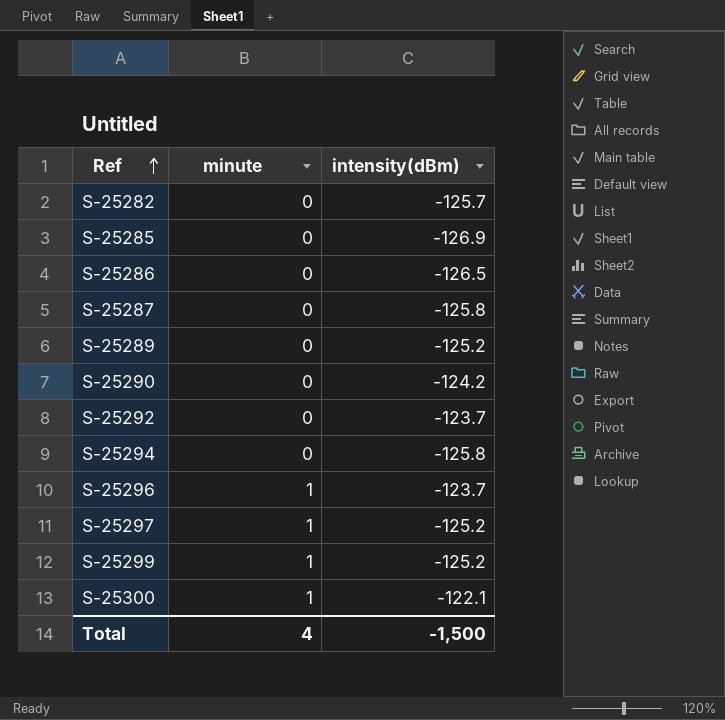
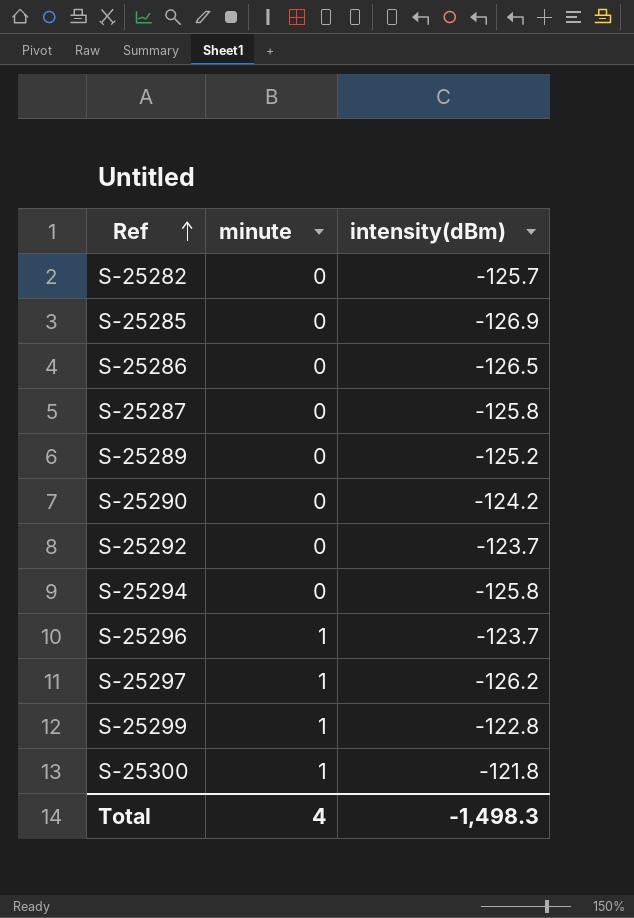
S-25297 | intensity(dBm): -125.2 -> -126.2
S-25299 | intensity(dBm): -125.2 -> -122.8
S-25300 | intensity(dBm): -122.1 -> -121.8
Total | intensity(dBm): -1,500 -> -1,498.3

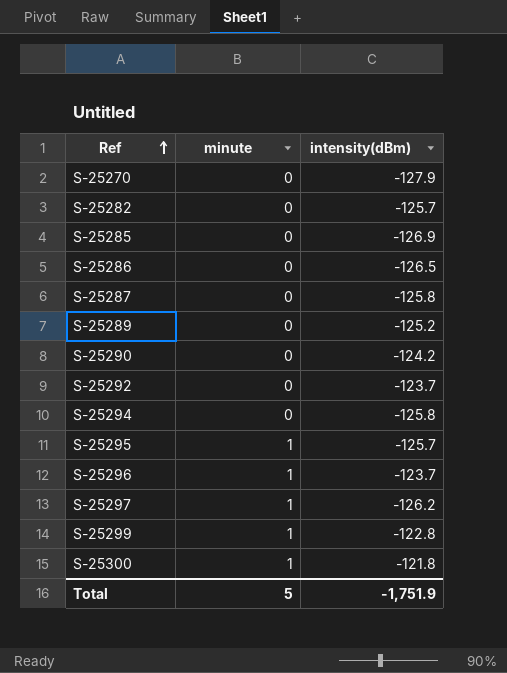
row S-25270: none -> 0 | -127.9
row S-25295: none -> 1 | -125.7
Total | minute: 4 -> 5
Total | intensity(dBm): -1,498.3 -> -1,751.9

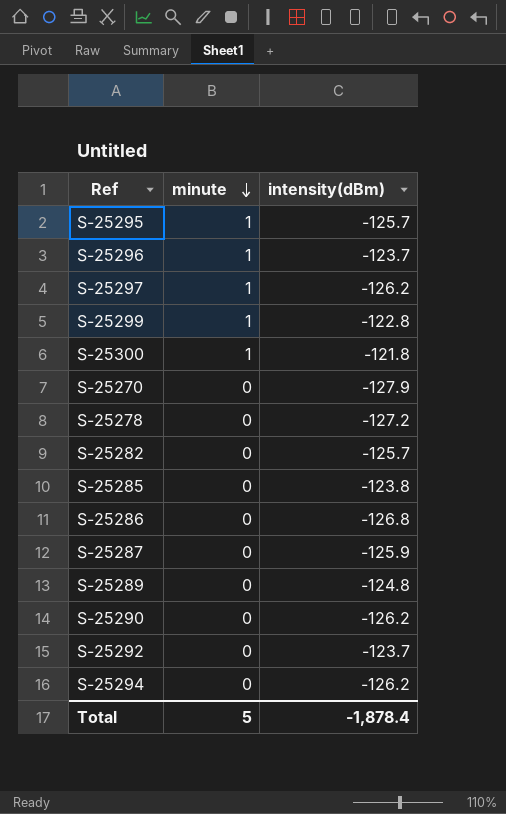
row order: Ref ascending -> minute descending
row S-25278: none -> 0 | -127.2
S-25285 | intensity(dBm): -126.9 -> -123.8
S-25286 | intensity(dBm): -126.5 -> -126.8
S-25287 | intensity(dBm): -125.8 -> -125.9
S-25289 | intensity(dBm): -125.2 -> -124.8
S-25290 | intensity(dBm): -124.2 -> -126.2
S-25294 | intensity(dBm): -125.8 -> -126.2
Total | intensity(dBm): -1,751.9 -> -1,878.4

